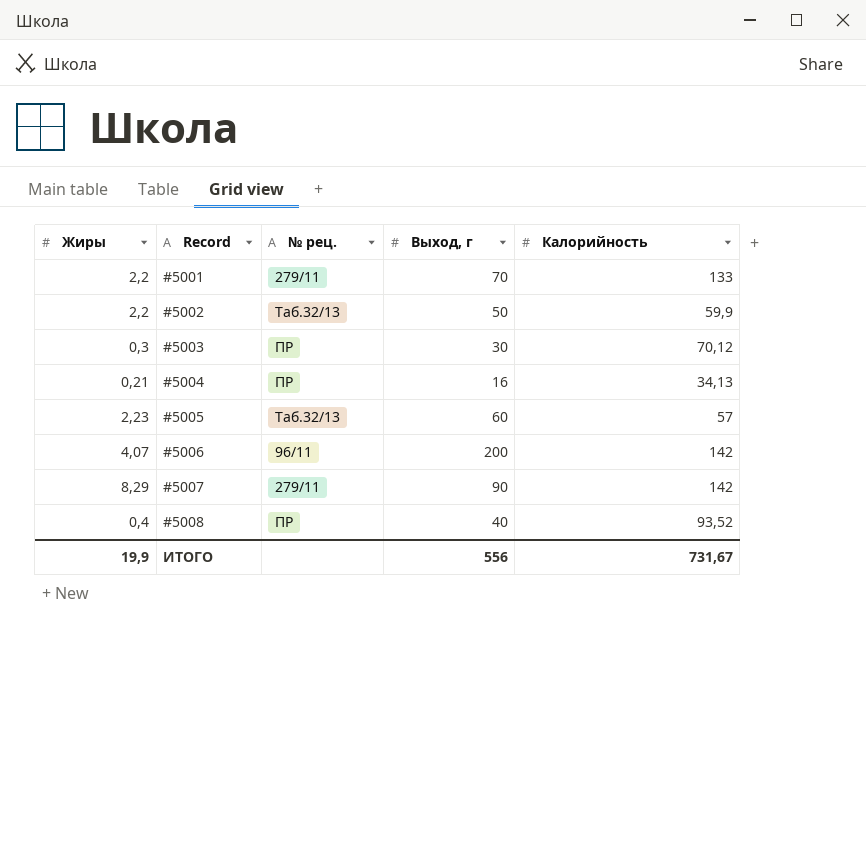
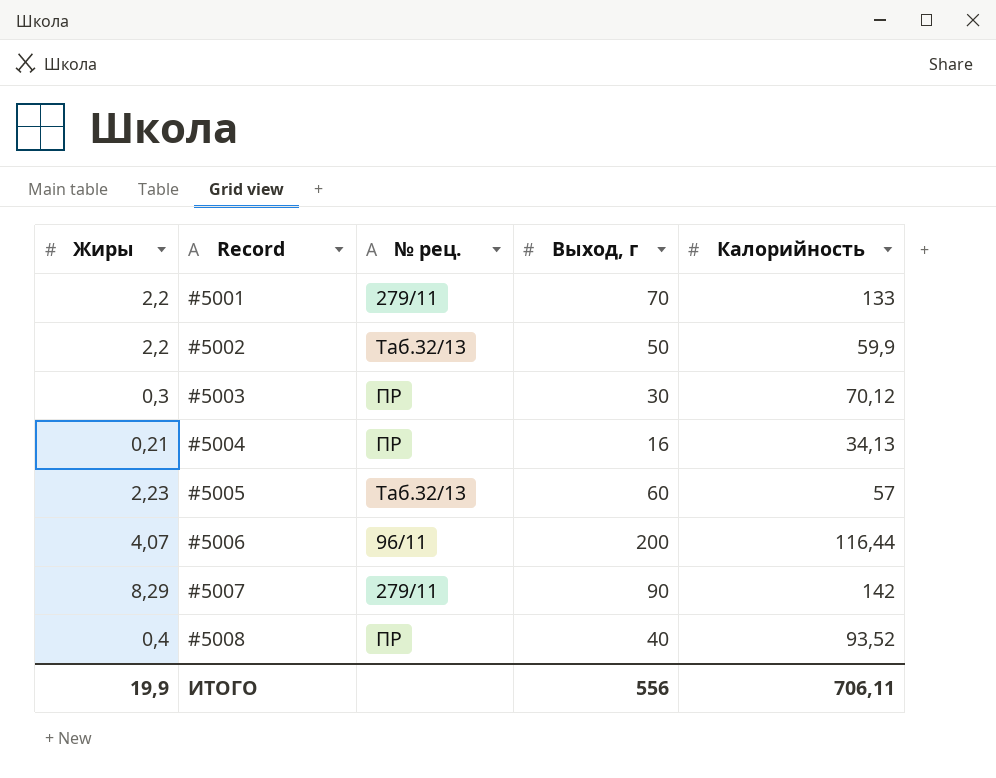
#5006 | Калорийность: 142 -> 116,44
ИТОГО | Калорийность: 731,67 -> 706,11

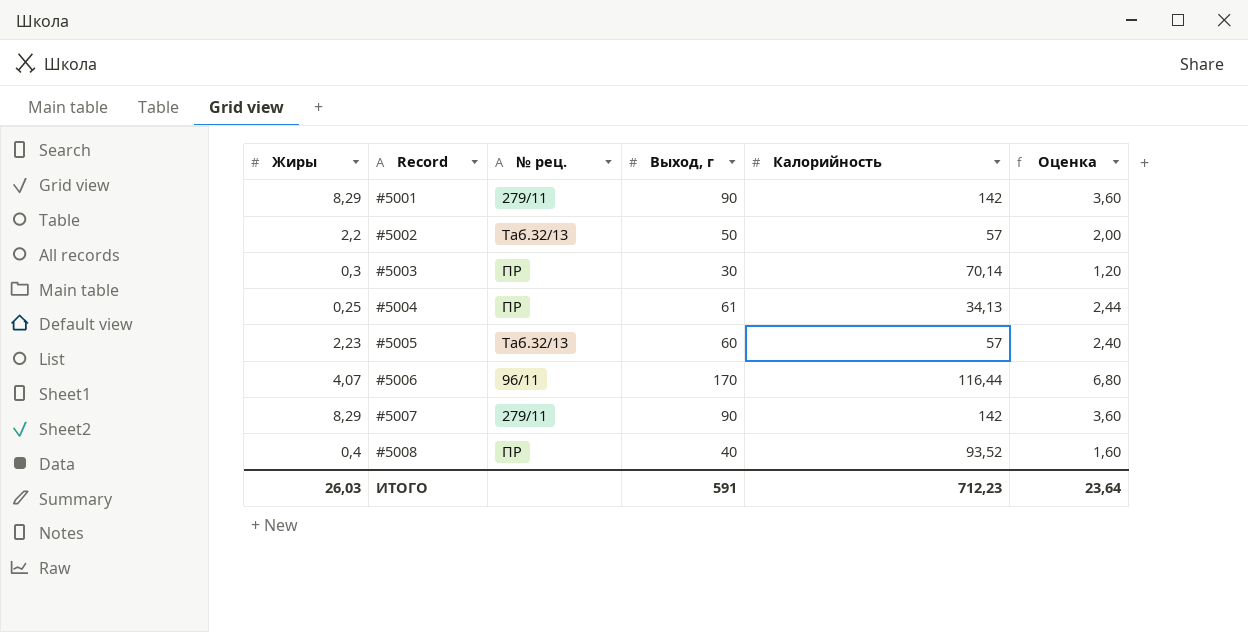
column Оценка | formula: none -> [Выход, г] * 0,04
#5001 | Жиры: 2,2 -> 8,29
#5001 | Выход, г: 70 -> 90
#5001 | Калорийность: 133 -> 142
#5002 | Калорийность: 59,9 -> 57
#5003 | Калорийность: 70,12 -> 70,14
#5004 | Жиры: 0,21 -> 0,25
#5004 | Выход, г: 16 -> 61
#5006 | Выход, г: 200 -> 170
ИТОГО | Жиры: 19,9 -> 26,03
ИТОГО | Выход, г: 556 -> 591
ИТОГО | Калорийность: 706,11 -> 712,23

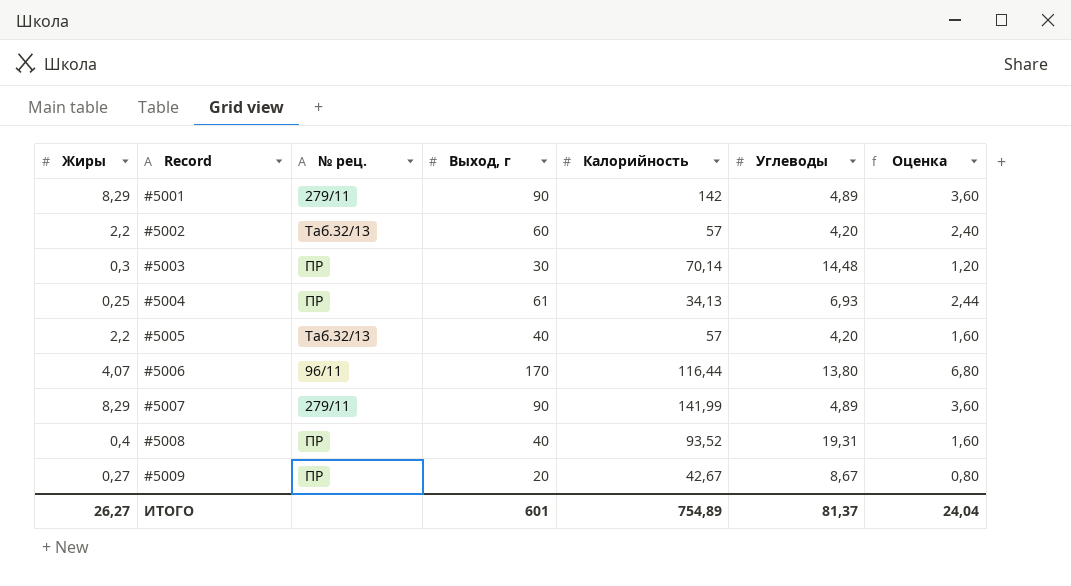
column Углеводы | position: none -> 6
#5002 | Выход, г: 50 -> 60
#5002 | Оценка: 2,00 -> 2,40
#5005 | Жиры: 2,23 -> 2,2
#5005 | Выход, г: 60 -> 40
#5005 | Оценка: 2,40 -> 1,60
#5007 | Калорийность: 142 -> 141,99
row #5009: none -> 0,27 | ПР | 20 | 42,67 | 8,67 | 0,80
ИТОГО | Жиры: 26,03 -> 26,27
ИТОГО | Выход, г: 591 -> 601
ИТОГО | Калорийность: 712,23 -> 754,89
ИТОГО | Оценка: 23,64 -> 24,04

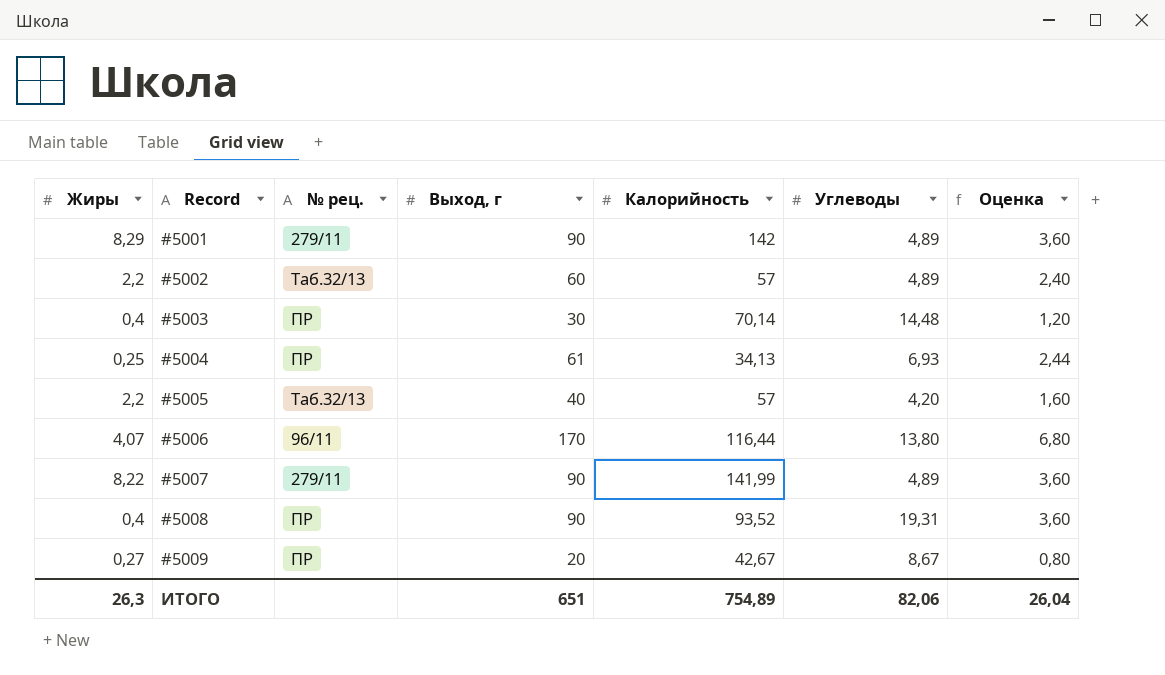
#5002 | Углеводы: 4,20 -> 4,89
#5003 | Жиры: 0,3 -> 0,4
#5007 | Жиры: 8,29 -> 8,22
#5008 | Выход, г: 40 -> 90
#5008 | Оценка: 1,60 -> 3,60
ИТОГО | Жиры: 26,27 -> 26,3
ИТОГО | Выход, г: 601 -> 651
ИТОГО | Углеводы: 81,37 -> 82,06
ИТОГО | Оценка: 24,04 -> 26,04

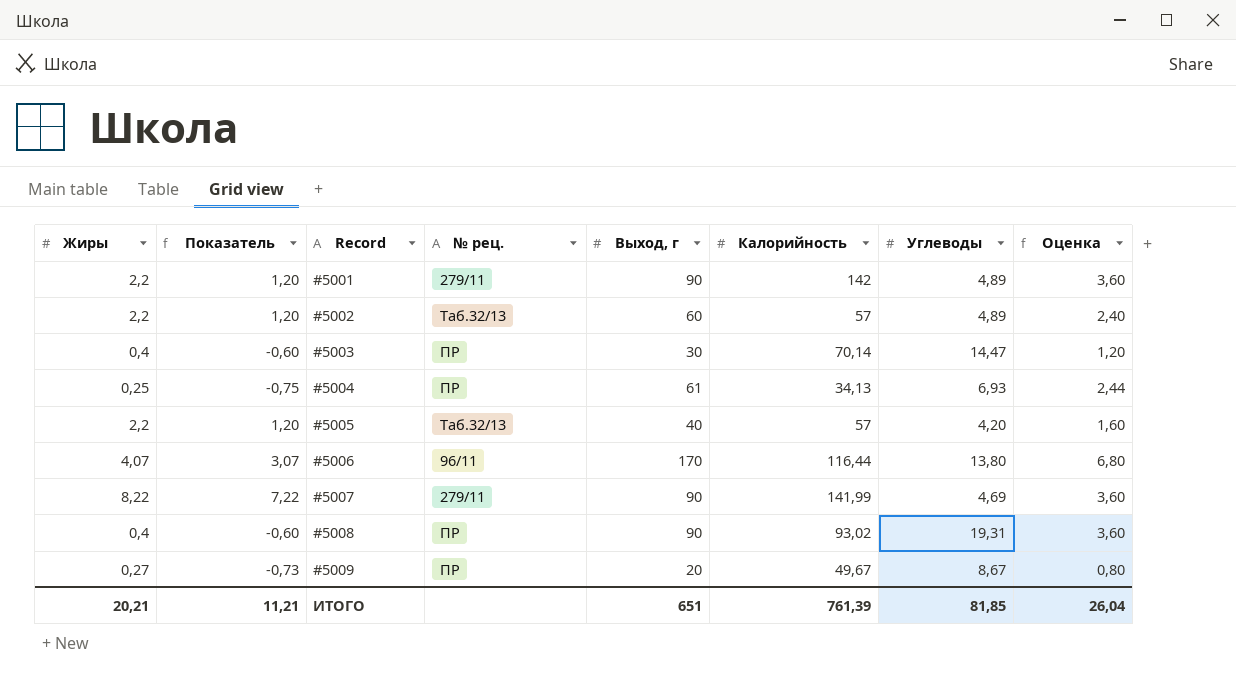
column Показатель | formula: none -> [Жиры] - 1
#5001 | Жиры: 8,29 -> 2,2
#5003 | Углеводы: 14,48 -> 14,47
#5007 | Углеводы: 4,89 -> 4,69
#5008 | Калорийность: 93,52 -> 93,02
#5009 | Калорийность: 42,67 -> 49,67
ИТОГО | Жиры: 26,3 -> 20,21
ИТОГО | Калорийность: 754,89 -> 761,39
ИТОГО | Углеводы: 82,06 -> 81,85

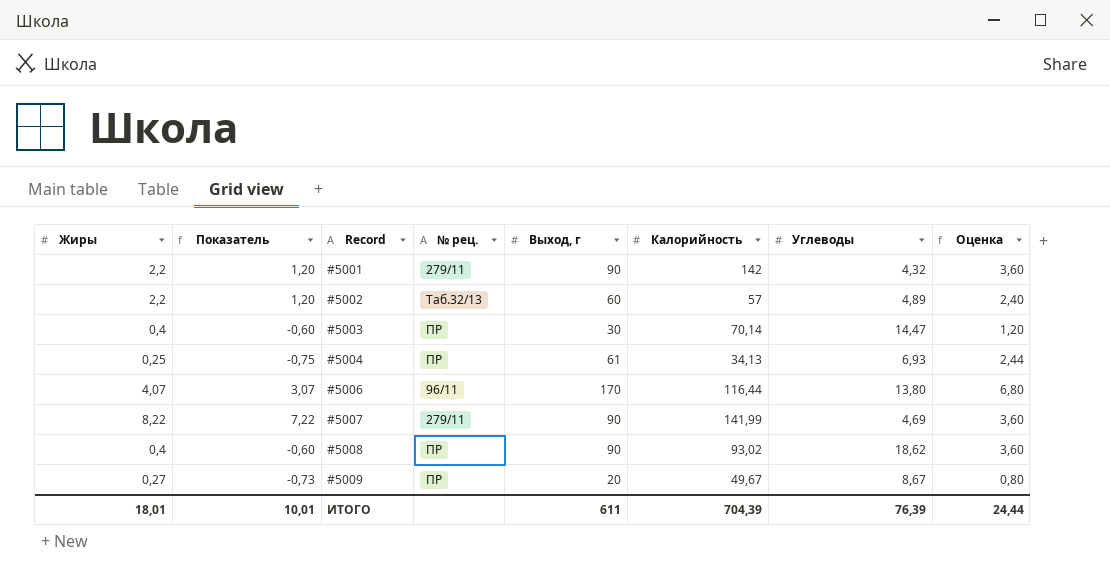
row #5005: 2,2 | 1,20 | Таб.32/13 | 40 | 57 | 4,20 | 1,60 -> none
#5001 | Углеводы: 4,89 -> 4,32
#5008 | Углеводы: 19,31 -> 18,62
ИТОГО | Жиры: 20,21 -> 18,01
ИТОГО | Показатель: 11,21 -> 10,01
ИТОГО | Выход, г: 651 -> 611
ИТОГО | Калорийность: 761,39 -> 704,39
ИТОГО | Углеводы: 81,85 -> 76,39
ИТОГО | Оценка: 26,04 -> 24,44

